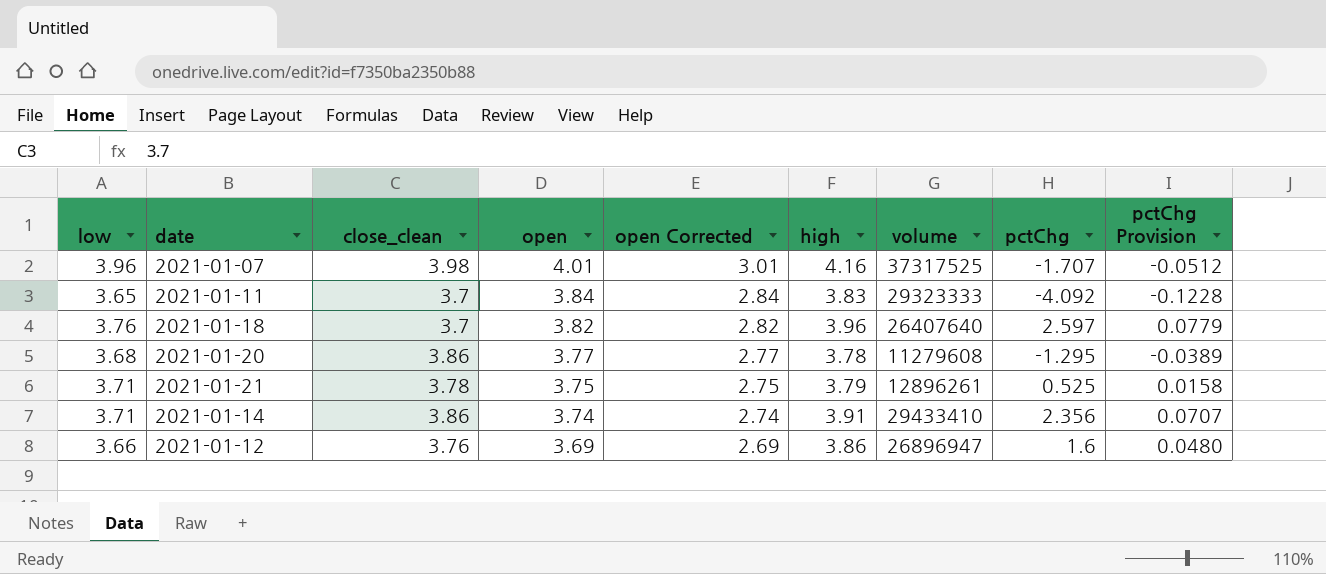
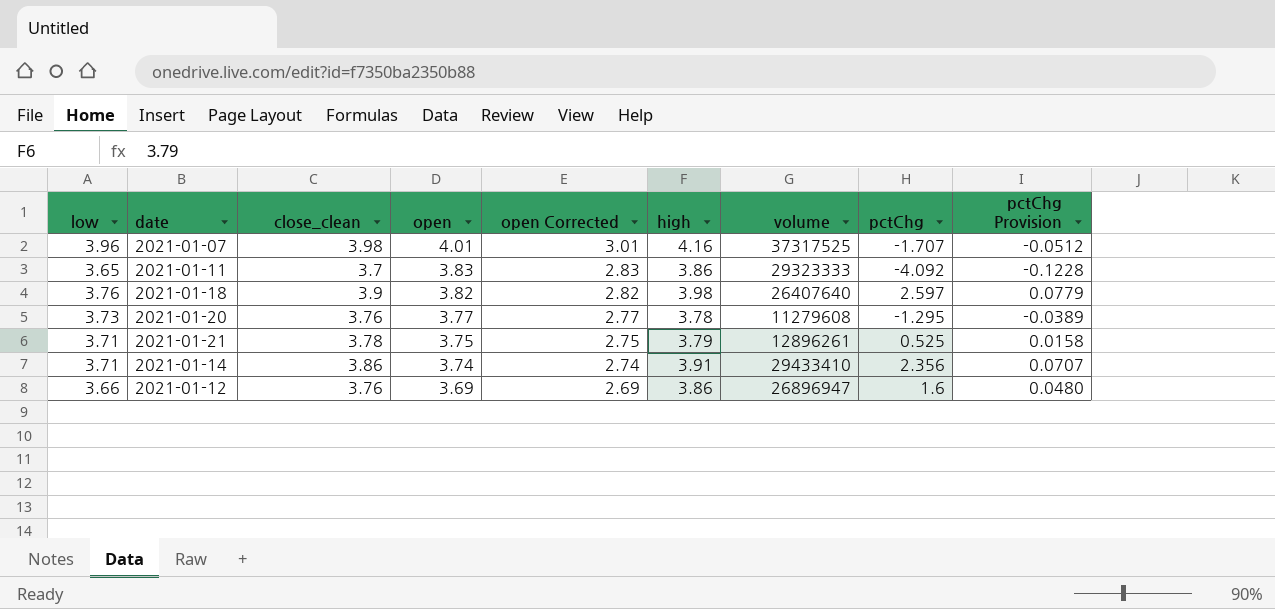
2021-01-11 | open: 3.84 -> 3.83
2021-01-11 | open Corrected: 2.84 -> 2.83
2021-01-11 | high: 3.83 -> 3.86
2021-01-18 | close_clean: 3.7 -> 3.9
2021-01-18 | high: 3.96 -> 3.98
2021-01-20 | low: 3.68 -> 3.73
2021-01-20 | close_clean: 3.86 -> 3.76

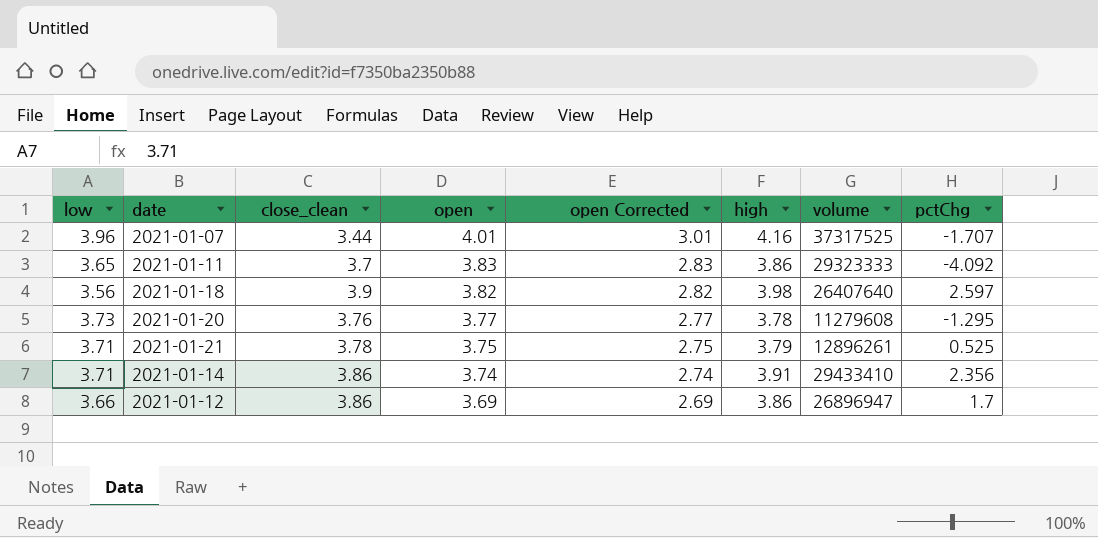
column pctChg Provision | formula: [pctChg] * 0.03 -> none
2021-01-07 | close_clean: 3.98 -> 3.44
2021-01-18 | low: 3.76 -> 3.56
2021-01-12 | close_clean: 3.76 -> 3.86
2021-01-12 | pctChg: 1.6 -> 1.7

